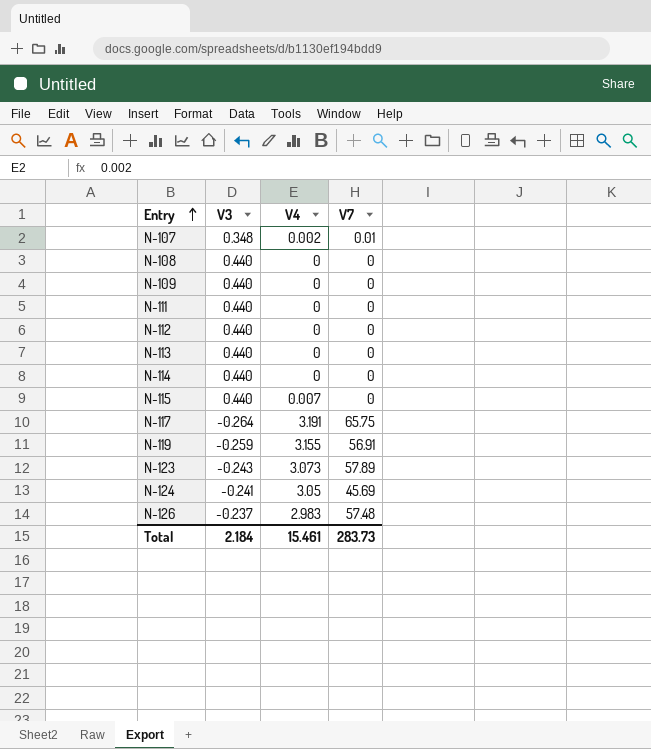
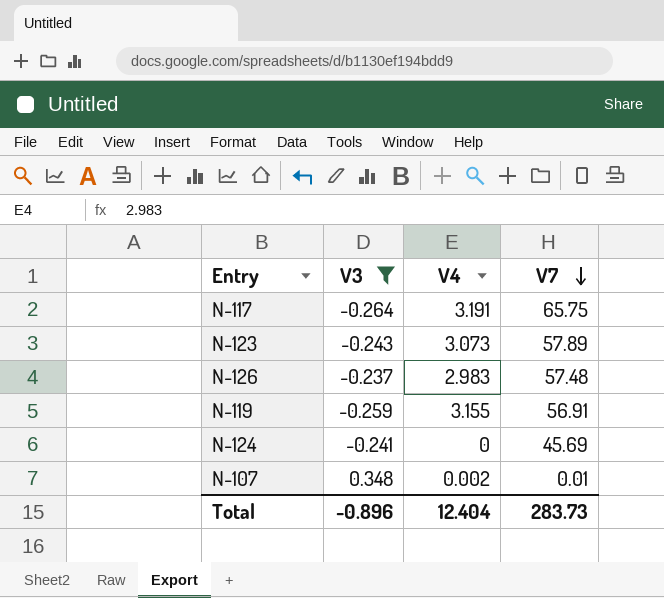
filter: none -> V3 != 0.440
row order: Entry ascending -> V7 descending
N-124 | V4: 3.05 -> 0
Total | V3: 2.184 -> -0.896
Total | V4: 15.461 -> 12.404

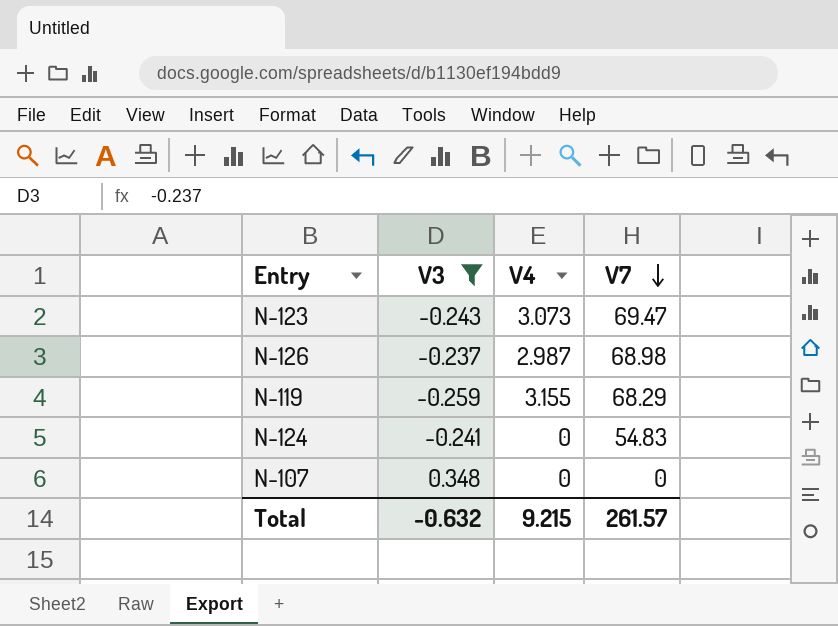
row N-117: -0.264 | 3.191 | 65.75 -> none
N-123 | V7: 57.89 -> 69.47
N-126 | V4: 2.983 -> 2.987
N-126 | V7: 57.48 -> 68.98
N-119 | V7: 56.91 -> 68.29
N-124 | V7: 45.69 -> 54.83
N-107 | V4: 0.002 -> 0
N-107 | V7: 0.01 -> 0
Total | V3: -0.896 -> -0.632
Total | V4: 12.404 -> 9.215
Total | V7: 283.73 -> 261.57

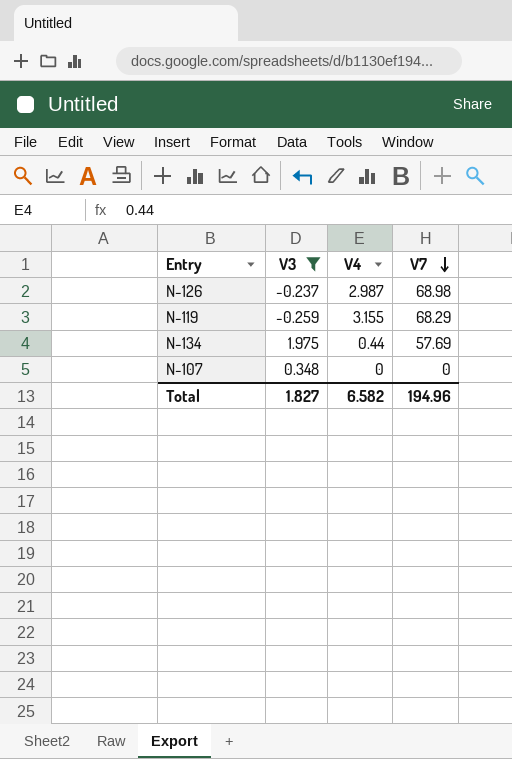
row N-123: -0.243 | 3.073 | 69.47 -> none
row N-124: -0.241 | 0 | 54.83 -> none
row N-134: none -> 1.975 | 0.44 | 57.69
Total | V3: -0.632 -> 1.827
Total | V4: 9.215 -> 6.582
Total | V7: 261.57 -> 194.96

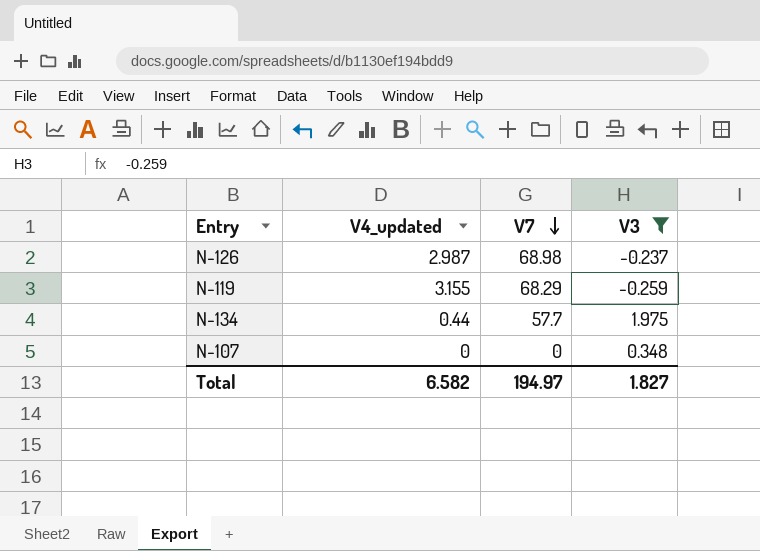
column name: V4 -> V4_updated
column V3 | position: 2 -> 4
N-134 | V7: 57.69 -> 57.7
Total | V7: 194.96 -> 194.97

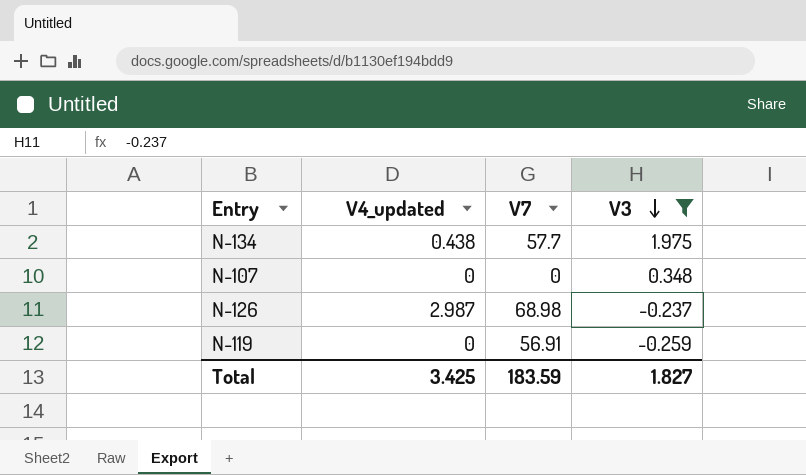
row order: V7 descending -> V3 descending
N-134 | V4_updated: 0.44 -> 0.438
N-119 | V4_updated: 3.155 -> 0
N-119 | V7: 68.29 -> 56.91
Total | V4_updated: 6.582 -> 3.425
Total | V7: 194.97 -> 183.59

